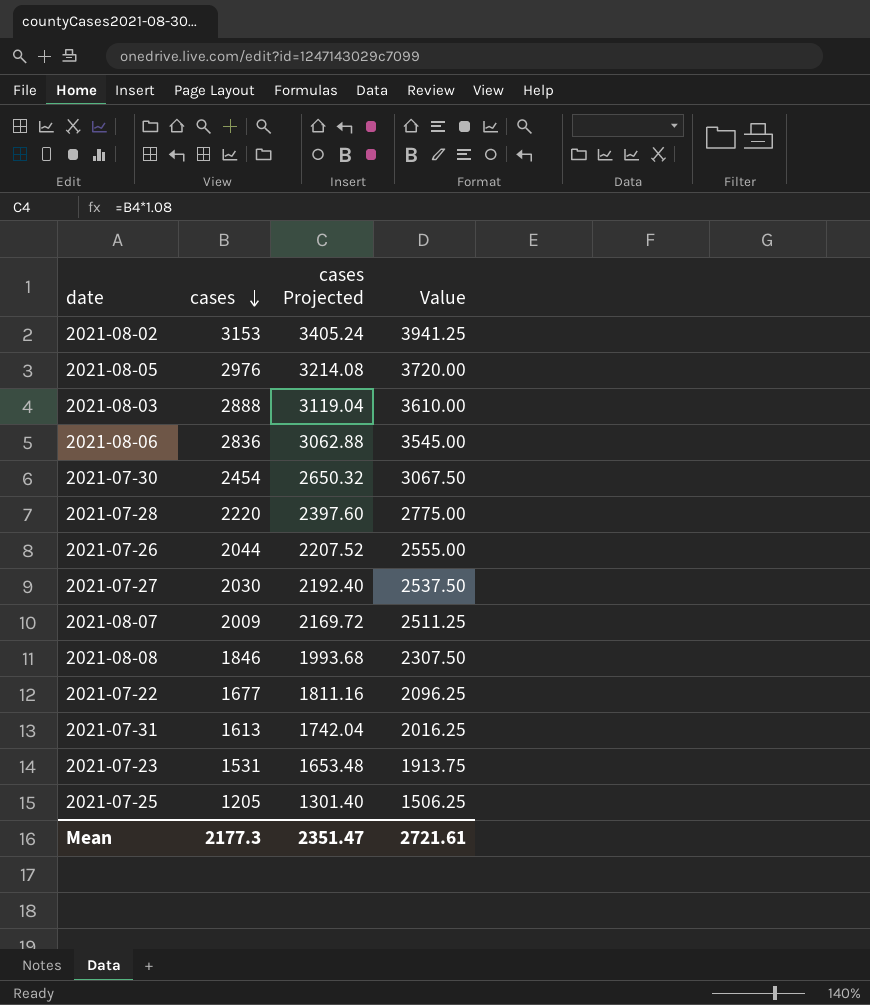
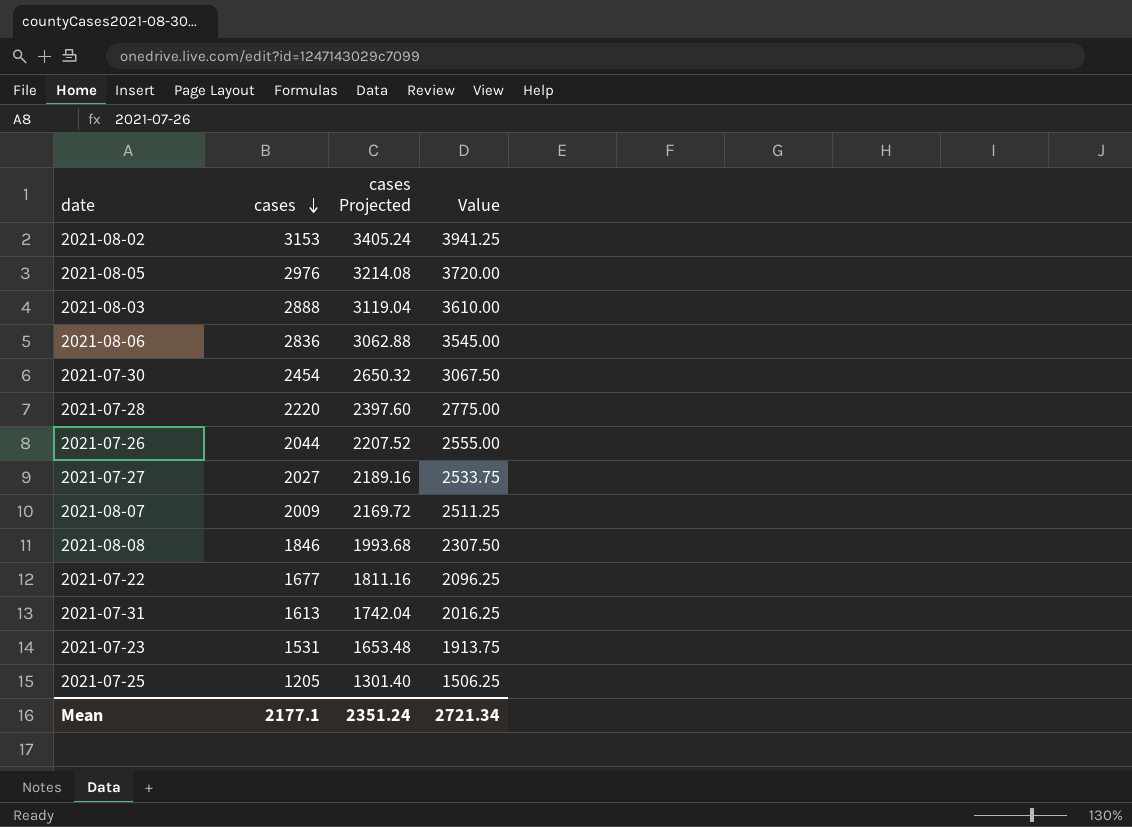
2021-07-27 | cases: 2030 -> 2027
2021-07-27 | cases Projected: 2192.40 -> 2189.16
2021-07-27 | Value: 2537.50 -> 2533.75
Mean | cases: 2177.3 -> 2177.1
Mean | cases Projected: 2351.47 -> 2351.24
Mean | Value: 2721.61 -> 2721.34

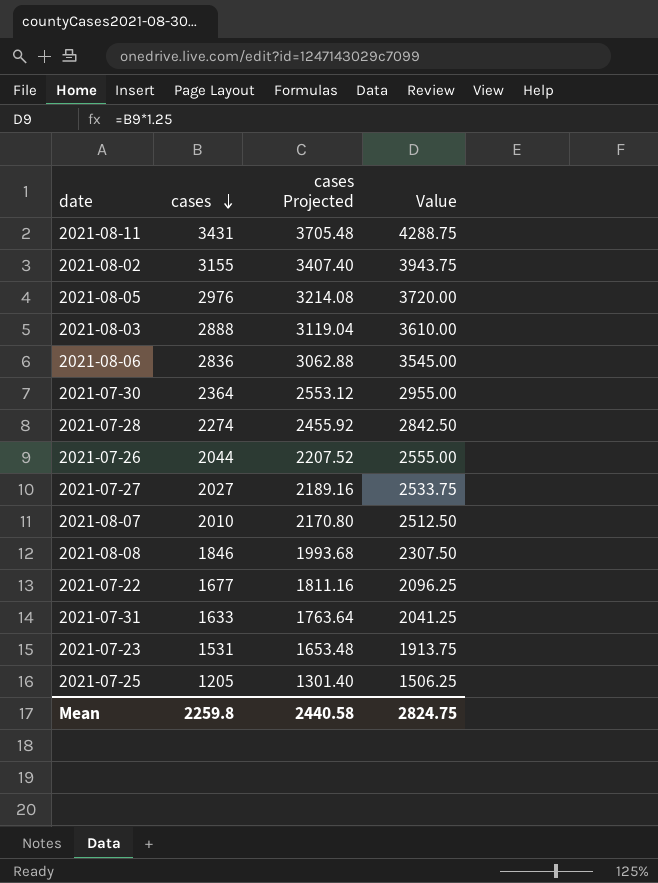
row 2021-08-11: none -> 3431 | 3705.48 | 4288.75
2021-08-02 | cases: 3153 -> 3155
2021-08-02 | cases Projected: 3405.24 -> 3407.40
2021-08-02 | Value: 3941.25 -> 3943.75
2021-07-30 | cases: 2454 -> 2364
2021-07-30 | cases Projected: 2650.32 -> 2553.12
2021-07-30 | Value: 3067.50 -> 2955.00
2021-07-28 | cases: 2220 -> 2274
2021-07-28 | cases Projected: 2397.60 -> 2455.92
2021-07-28 | Value: 2775.00 -> 2842.50
2021-08-07 | cases: 2009 -> 2010
2021-08-07 | cases Projected: 2169.72 -> 2170.80
2021-08-07 | Value: 2511.25 -> 2512.50
2021-07-31 | cases: 1613 -> 1633
2021-07-31 | cases Projected: 1742.04 -> 1763.64
2021-07-31 | Value: 2016.25 -> 2041.25
Mean | cases: 2177.1 -> 2259.8
Mean | cases Projected: 2351.24 -> 2440.58
Mean | Value: 2721.34 -> 2824.75

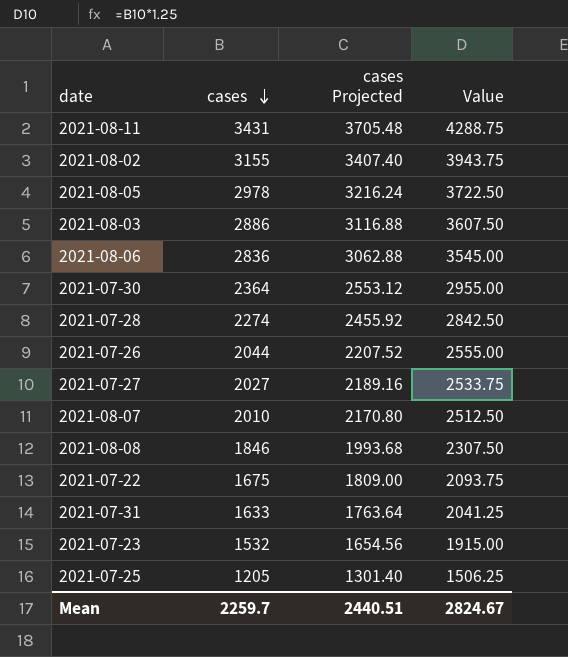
2021-08-05 | cases: 2976 -> 2978
2021-08-05 | cases Projected: 3214.08 -> 3216.24
2021-08-05 | Value: 3720.00 -> 3722.50
2021-08-03 | cases: 2888 -> 2886
2021-08-03 | cases Projected: 3119.04 -> 3116.88
2021-08-03 | Value: 3610.00 -> 3607.50
2021-07-22 | cases: 1677 -> 1675
2021-07-22 | cases Projected: 1811.16 -> 1809.00
2021-07-22 | Value: 2096.25 -> 2093.75
2021-07-23 | cases: 1531 -> 1532
2021-07-23 | cases Projected: 1653.48 -> 1654.56
2021-07-23 | Value: 1913.75 -> 1915.00
Mean | cases: 2259.8 -> 2259.7
Mean | cases Projected: 2440.58 -> 2440.51
Mean | Value: 2824.75 -> 2824.67

